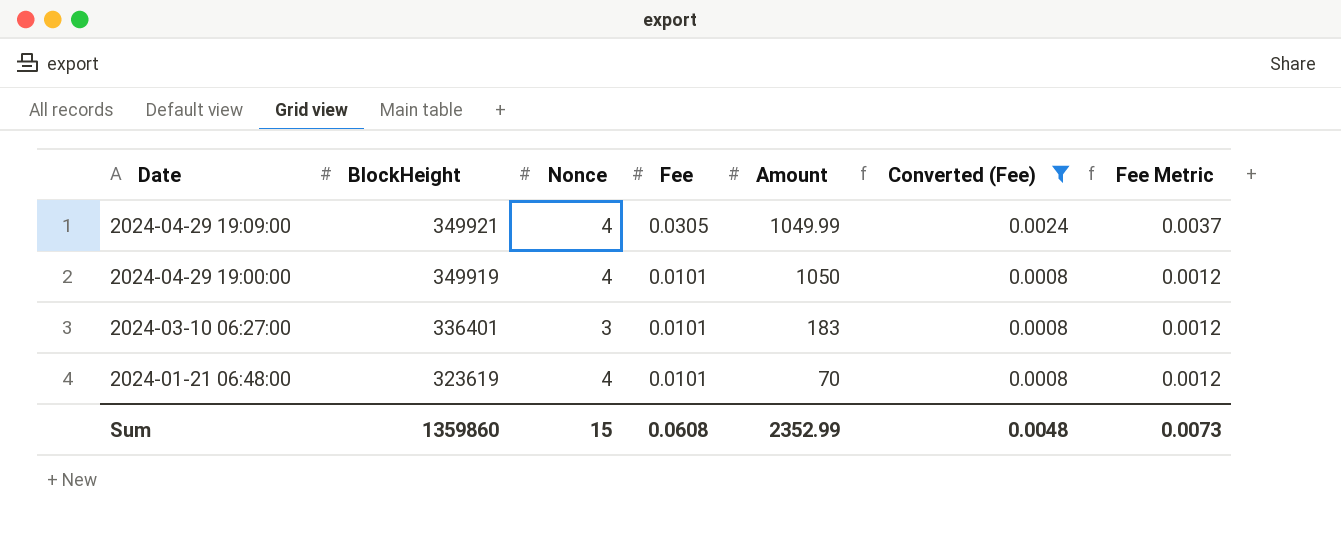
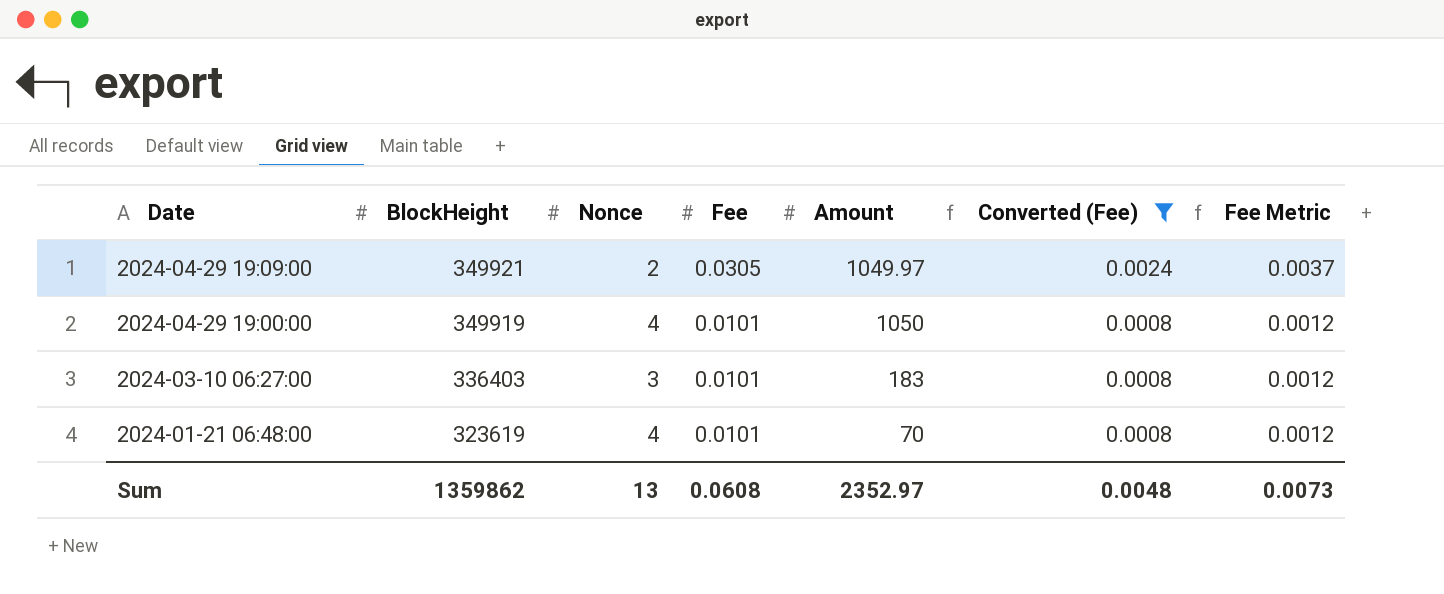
2024-04-29 19:09:00 | Nonce: 4 -> 2
2024-04-29 19:09:00 | Amount: 1049.99 -> 1049.97
2024-03-10 06:27:00 | BlockHeight: 336401 -> 336403
Sum | BlockHeight: 1359860 -> 1359862
Sum | Nonce: 15 -> 13
Sum | Amount: 2352.99 -> 2352.97

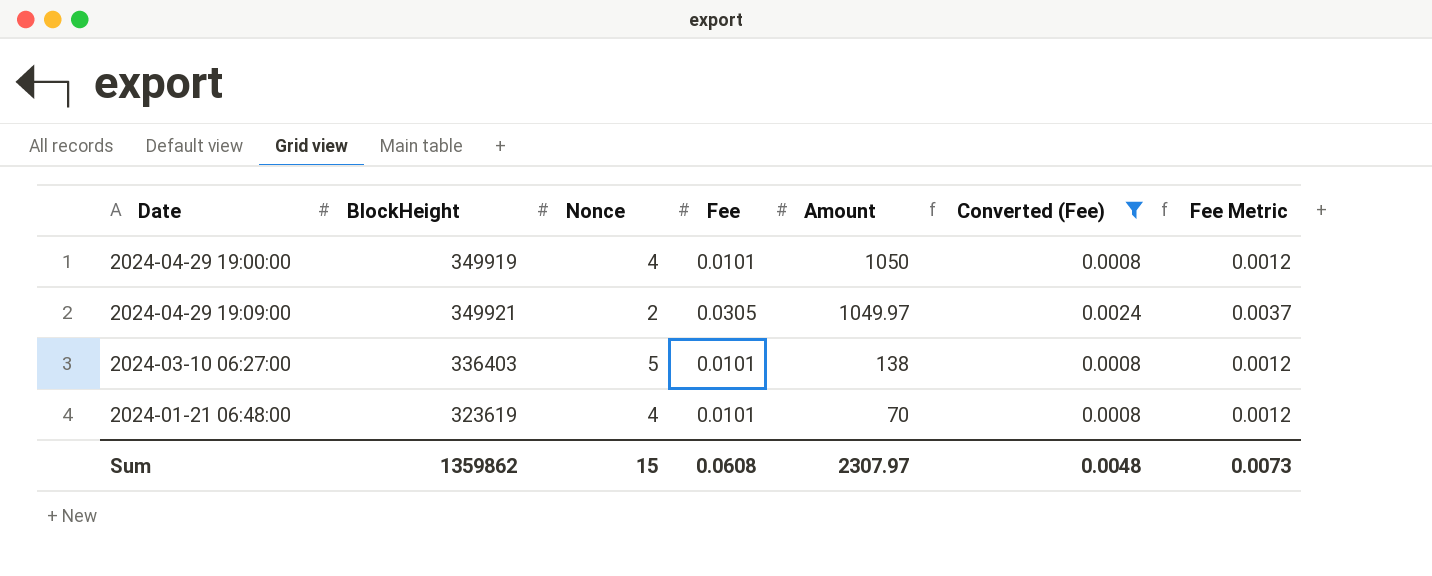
row order: Date descending -> Amount descending
2024-03-10 06:27:00 | Nonce: 3 -> 5
2024-03-10 06:27:00 | Amount: 183 -> 138
Sum | Nonce: 13 -> 15
Sum | Amount: 2352.97 -> 2307.97

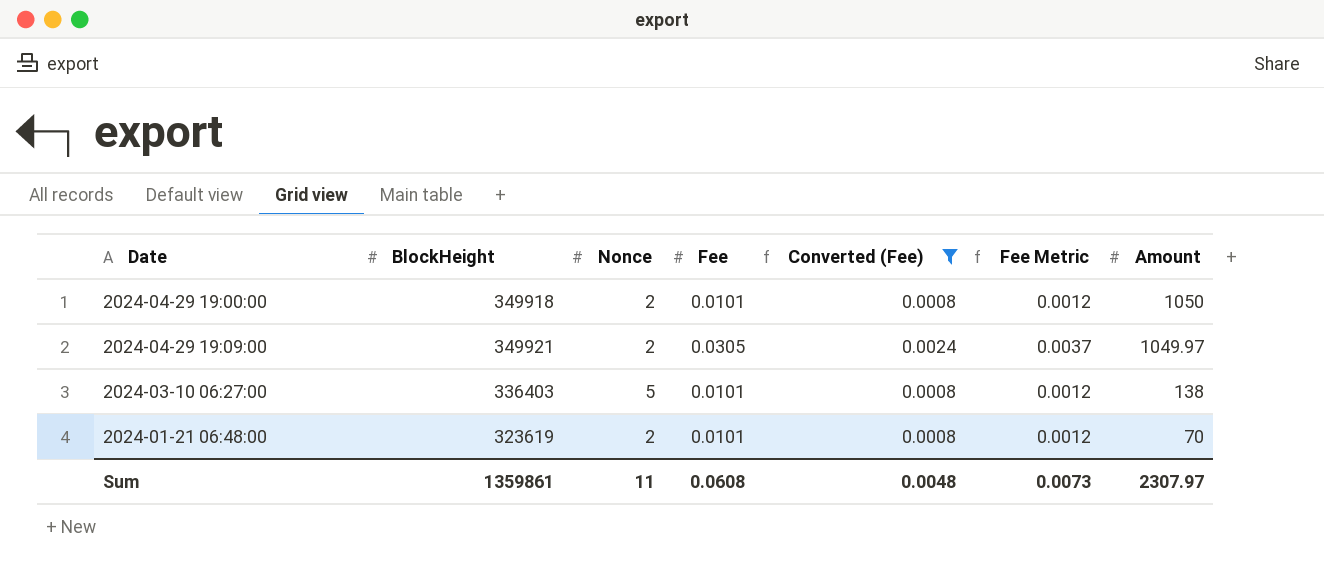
column Amount | position: 5 -> 7
2024-04-29 19:00:00 | BlockHeight: 349919 -> 349918
2024-04-29 19:00:00 | Nonce: 4 -> 2
2024-01-21 06:48:00 | Nonce: 4 -> 2
Sum | BlockHeight: 1359862 -> 1359861
Sum | Nonce: 15 -> 11

